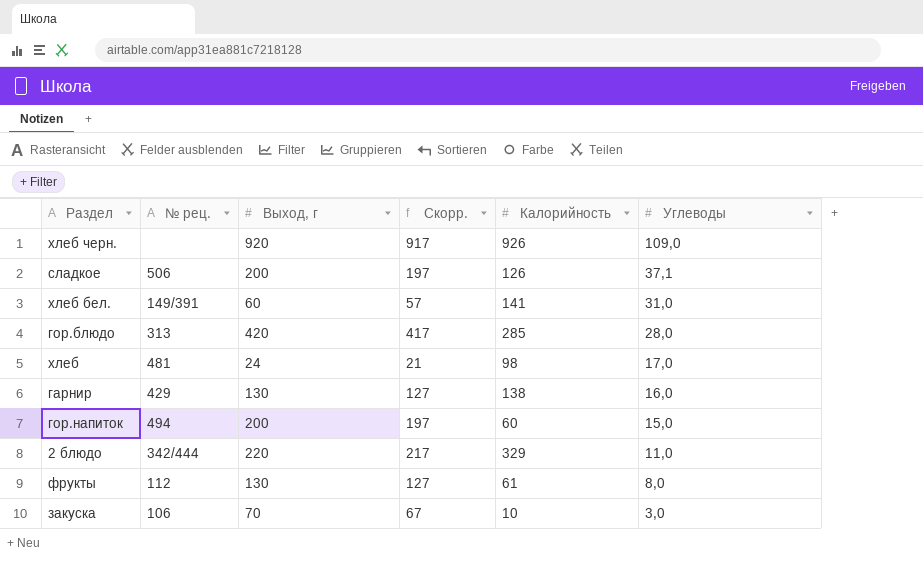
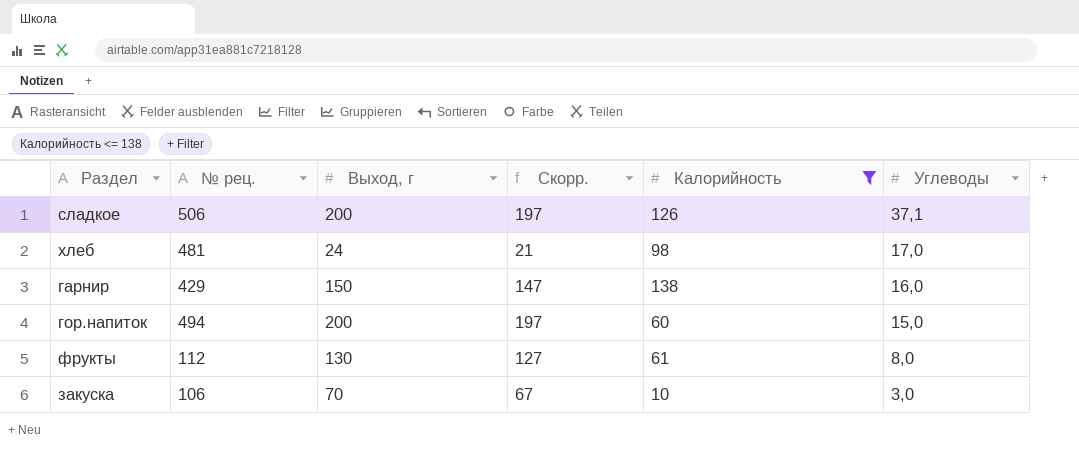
filter: none -> Калорийность <= 138
гарнир | Выход, г: 130 -> 150
гарнир | Скорр.: 127 -> 147

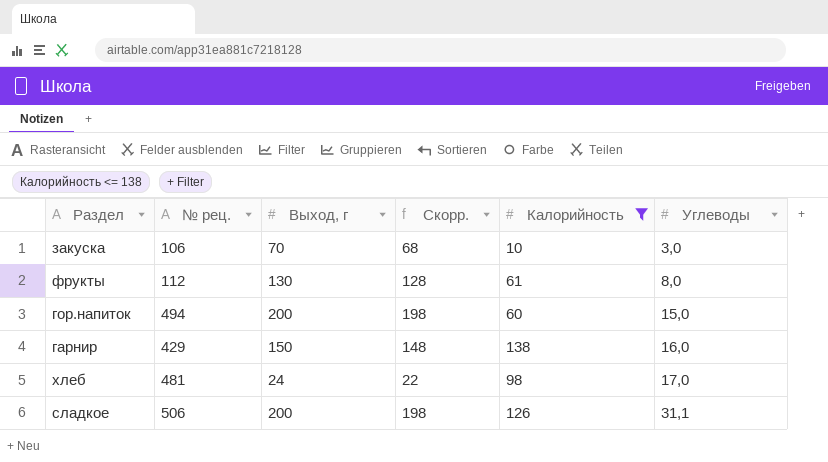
row order: Углеводы descending -> Углеводы ascending
column Скорр. | formula: [Выход, г] - 3 -> [Выход, г] - 2
сладкое | Углеводы: 37,1 -> 31,1

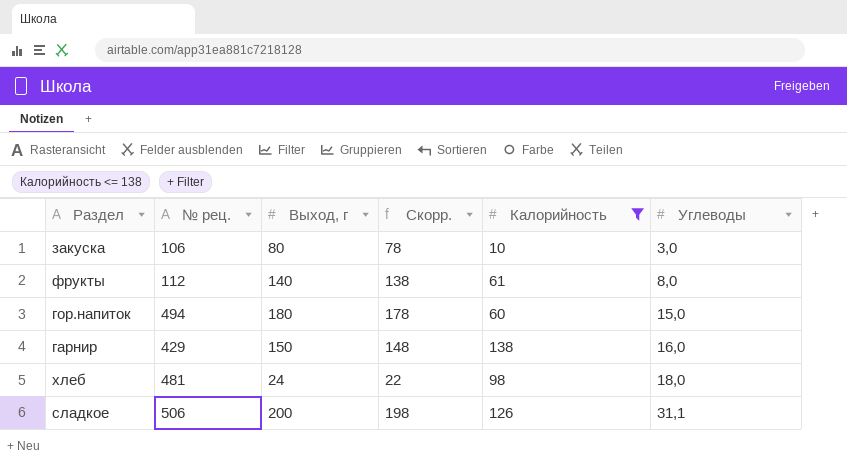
закуска | Выход, г: 70 -> 80
закуска | Скорр.: 68 -> 78
фрукты | Выход, г: 130 -> 140
фрукты | Скорр.: 128 -> 138
гор.напиток | Выход, г: 200 -> 180
гор.напиток | Скорр.: 198 -> 178
хлеб | Углеводы: 17,0 -> 18,0

